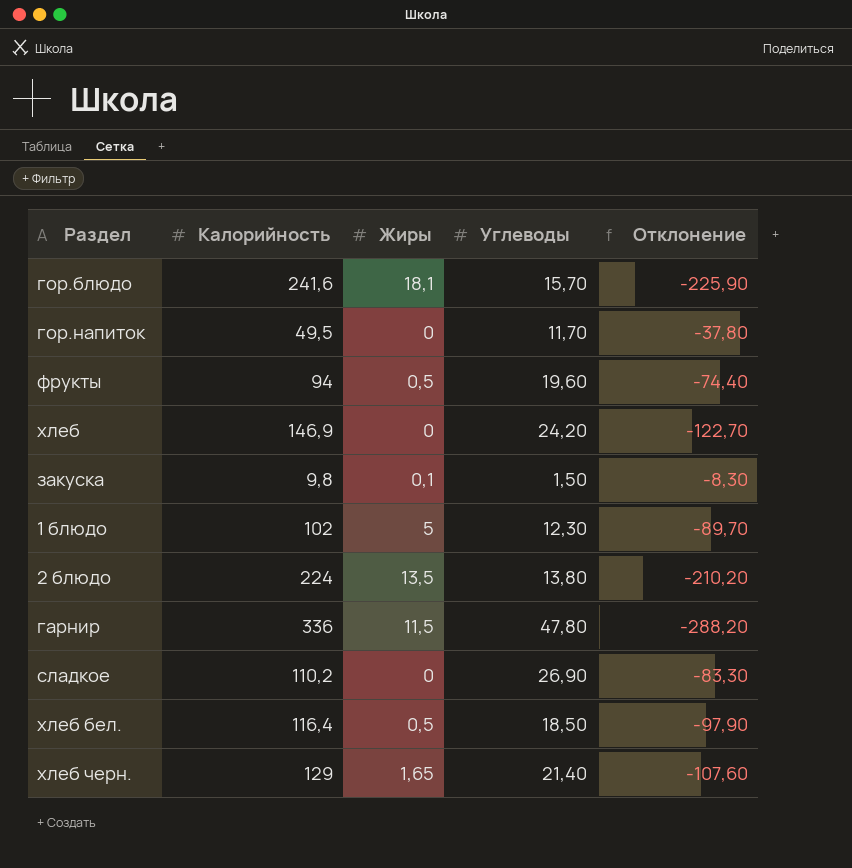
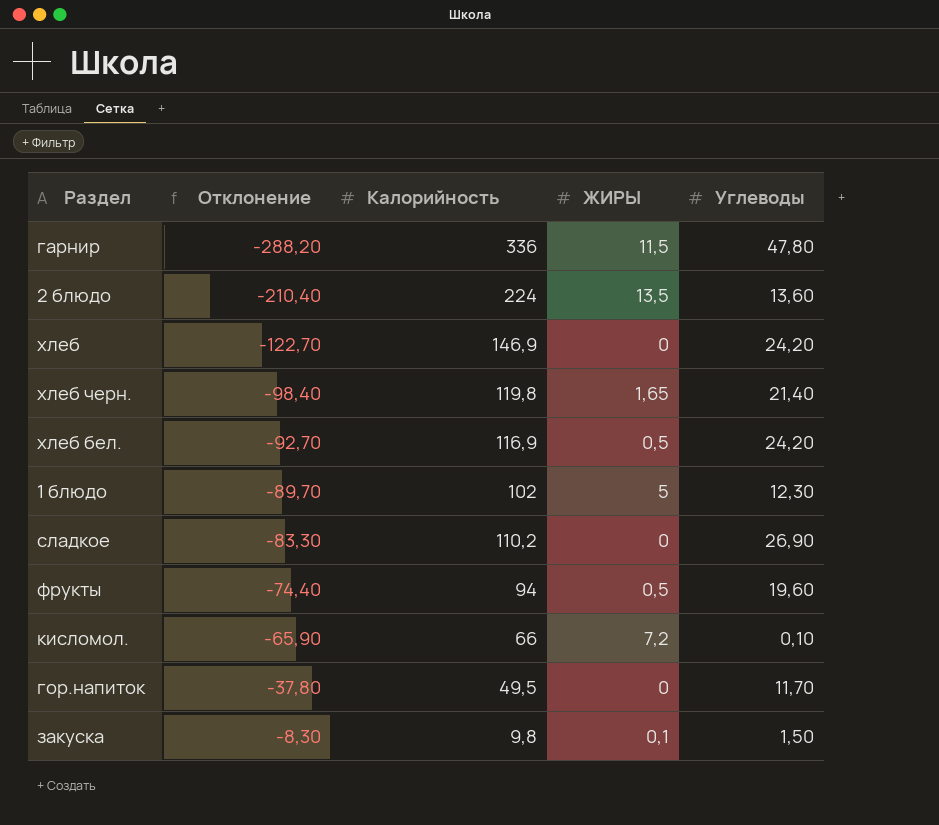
row order: none -> Отклонение ascending
column Отклонение | position: 5 -> 2
column name: Жиры -> ЖИРЫ
row гор.блюдо: 241,6 | 18,1 | 15,70 | -225,90 -> none
2 блюдо | Отклонение: -210,20 -> -210,40
2 блюдо | Углеводы: 13,80 -> 13,60
хлеб черн. | Отклонение: -107,60 -> -98,40
хлеб черн. | Калорийность: 129 -> 119,8
хлеб бел. | Отклонение: -97,90 -> -92,70
хлеб бел. | Калорийность: 116,4 -> 116,9
хлеб бел. | Углеводы: 18,50 -> 24,20
row кисломол.: none -> -65,90 | 66 | 7,2 | 0,10

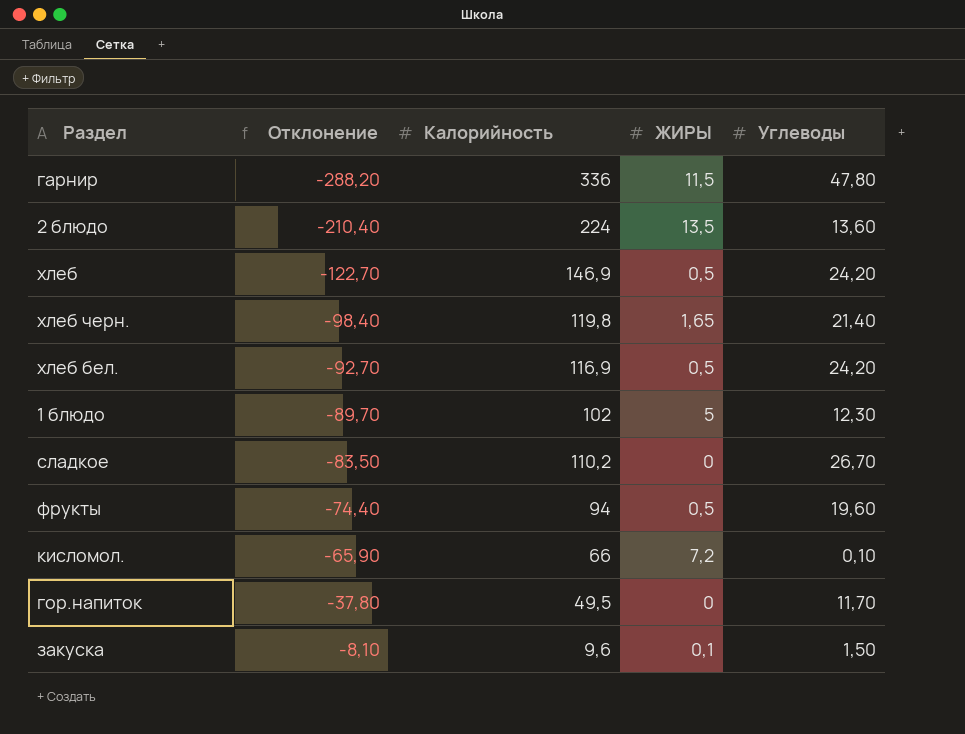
хлеб | ЖИРЫ: 0 -> 0,5
сладкое | Отклонение: -83,30 -> -83,50
сладкое | Углеводы: 26,90 -> 26,70
закуска | Отклонение: -8,30 -> -8,10
закуска | Калорийность: 9,8 -> 9,6

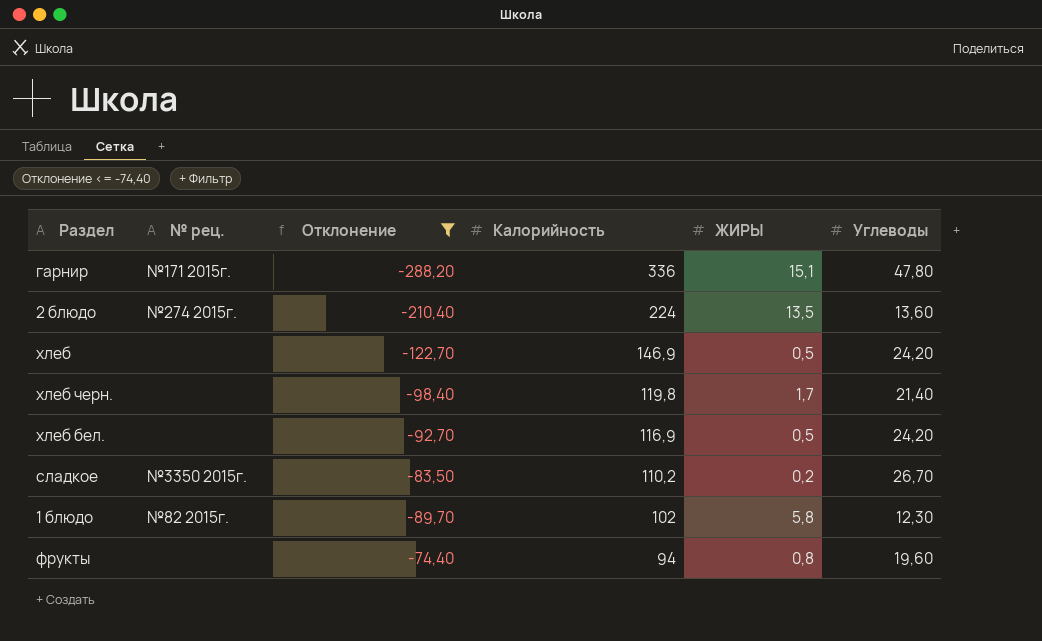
filter: none -> Отклонение <= -74,40
row order: Отклонение ascending -> Калорийность descending
column № рец. | position: none -> 2
гарнир | ЖИРЫ: 11,5 -> 15,1
хлеб черн. | ЖИРЫ: 1,65 -> 1,7
сладкое | ЖИРЫ: 0 -> 0,2
1 блюдо | ЖИРЫ: 5 -> 5,8
фрукты | ЖИРЫ: 0,5 -> 0,8

